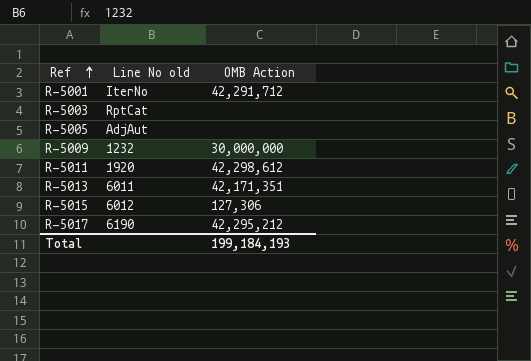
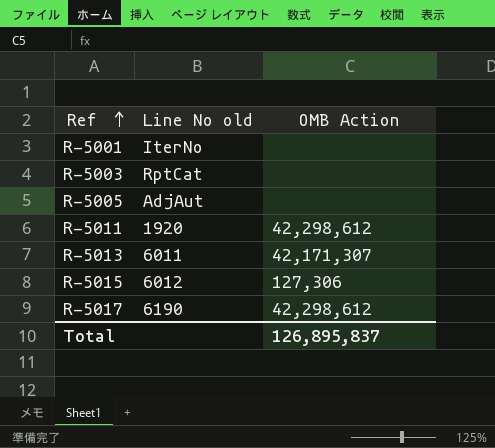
row R-5009: 1232 | 30,000,000 -> none
R-5001 | OMB Action: 42,291,712 -> none
R-5013 | OMB Action: 42,171,351 -> 42,171,307
R-5017 | OMB Action: 42,295,212 -> 42,298,612
Total | OMB Action: 199,184,193 -> 126,895,837

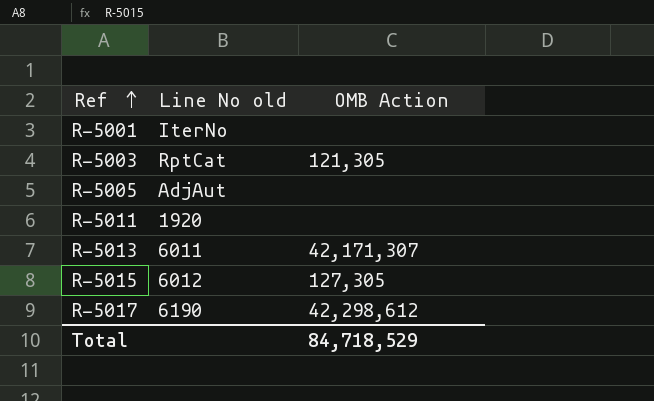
R-5003 | OMB Action: none -> 121,305
R-5011 | OMB Action: 42,298,612 -> none
R-5015 | OMB Action: 127,306 -> 127,305
Total | OMB Action: 126,895,837 -> 84,718,529

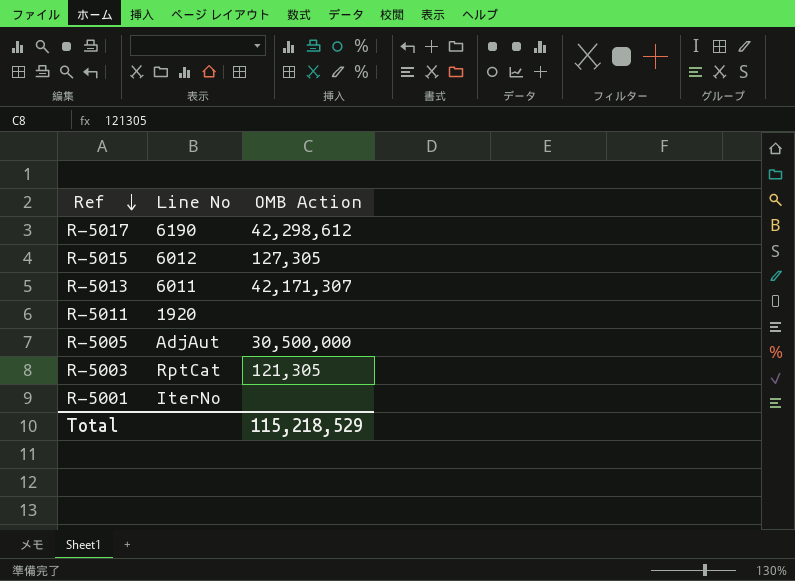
row order: Ref ascending -> Ref descending
column name: Line No old -> Line No
R-5005 | OMB Action: none -> 30,500,000
Total | OMB Action: 84,718,529 -> 115,218,529

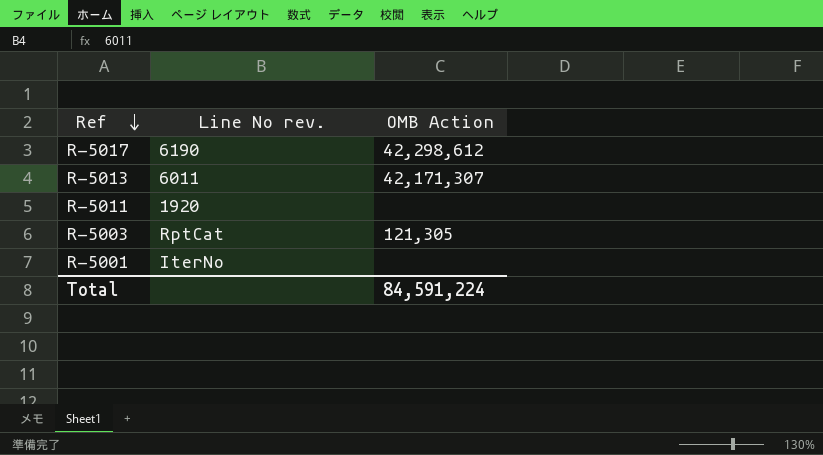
column name: Line No -> Line No rev.
row R-5015: 6012 | 127,305 -> none
row R-5005: AdjAut | 30,500,000 -> none
Total | OMB Action: 115,218,529 -> 84,591,224

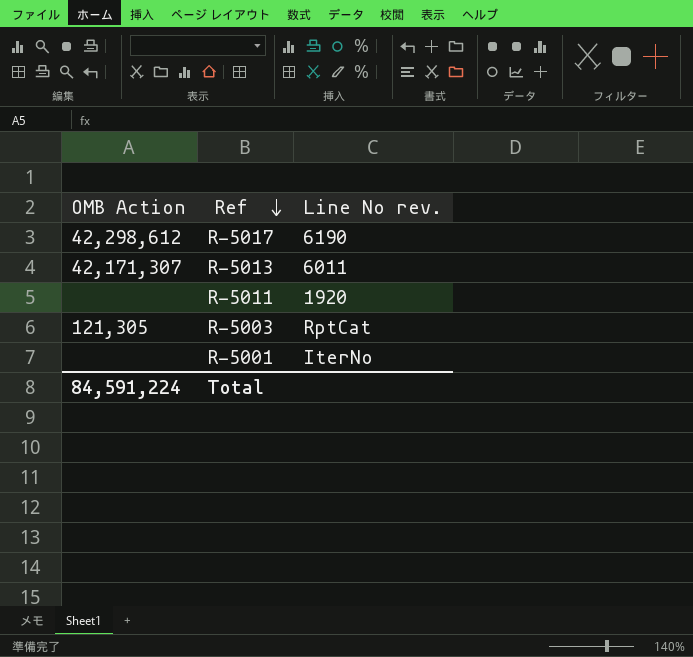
column OMB Action | position: 3 -> 1

